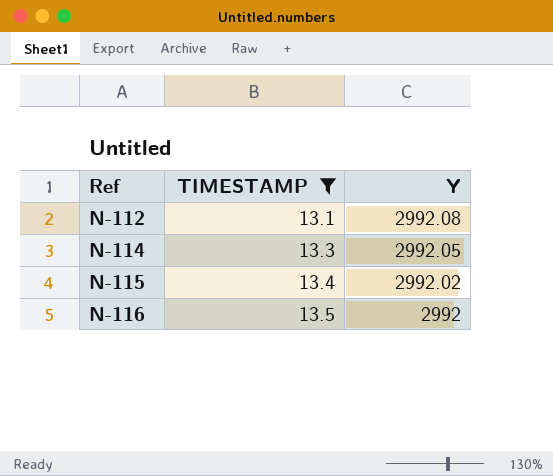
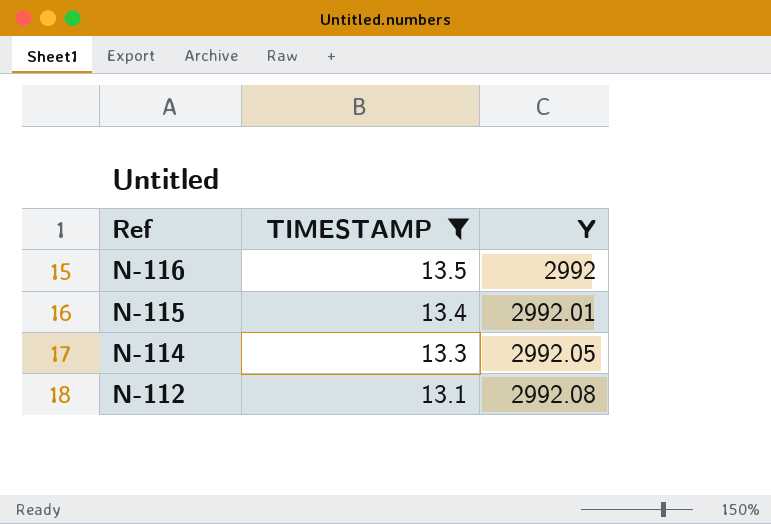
row order: Ref ascending -> Ref descending
N-115 | Y: 2992.02 -> 2992.01

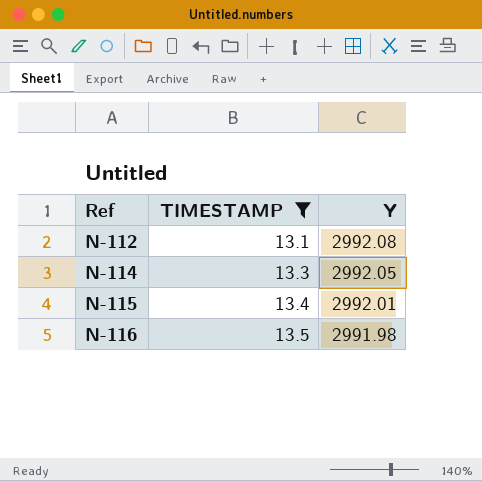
row order: Ref descending -> Ref ascending
N-116 | Y: 2992 -> 2991.98

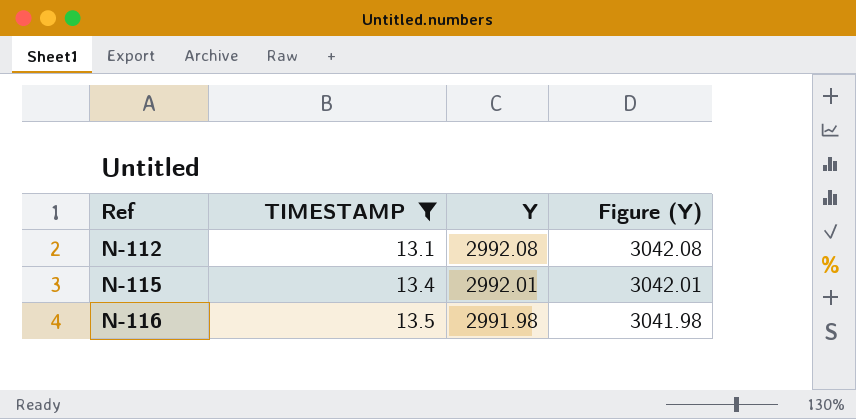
column Figure (Y) | formula: none -> [Y] + 50
row N-114: 13.3 | 2992.05 -> none

